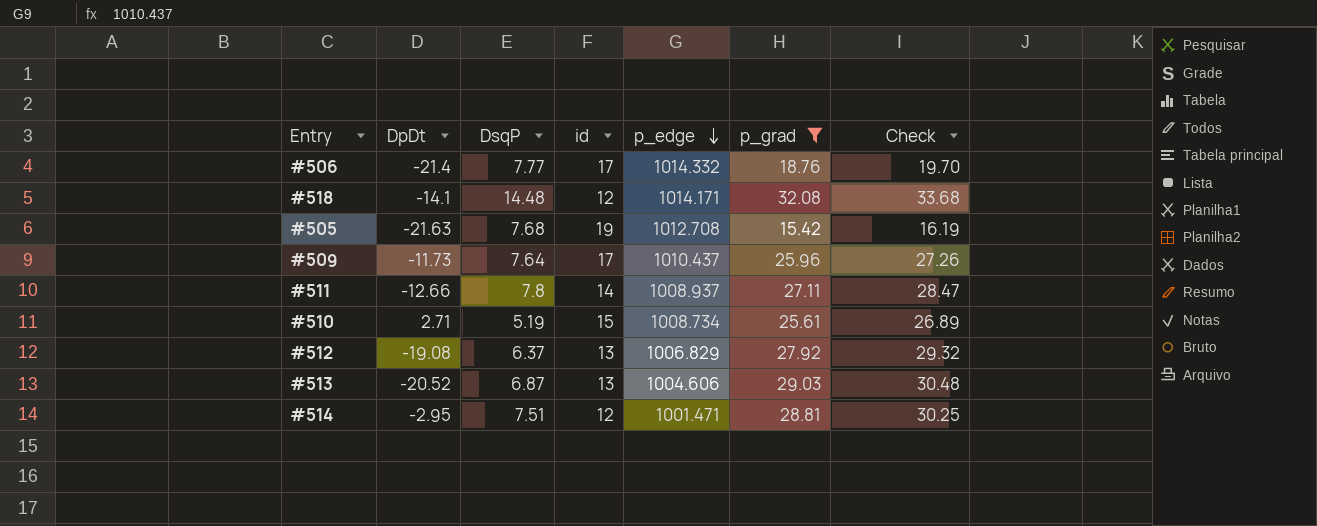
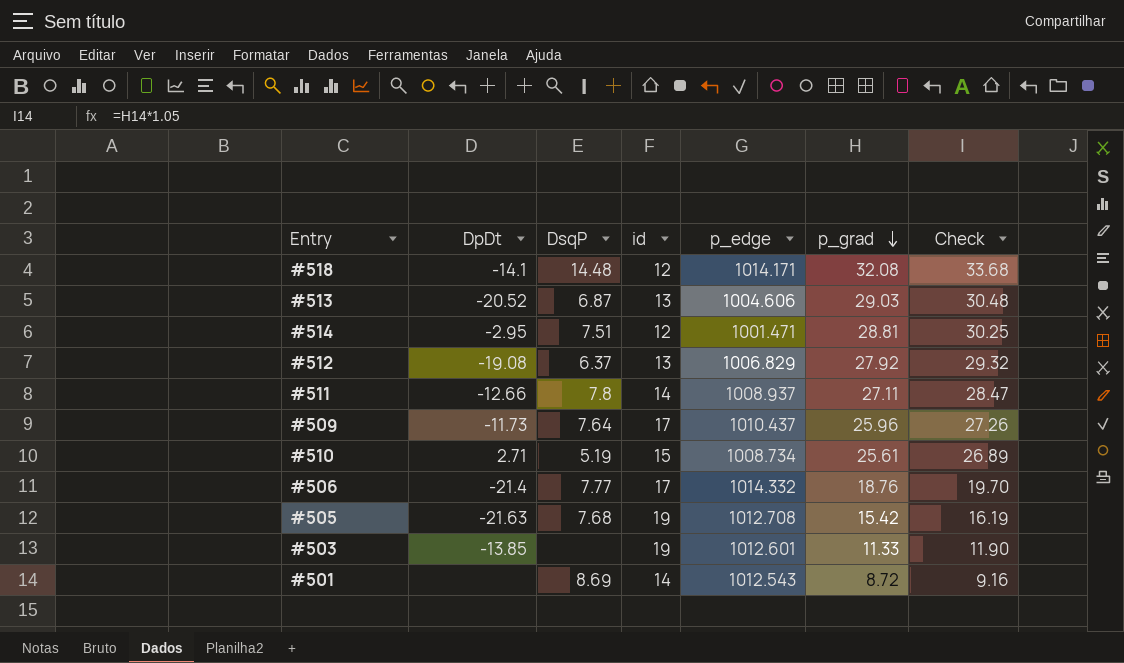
filter: p_grad >= 15.42 -> none
row order: p_edge descending -> p_grad descending

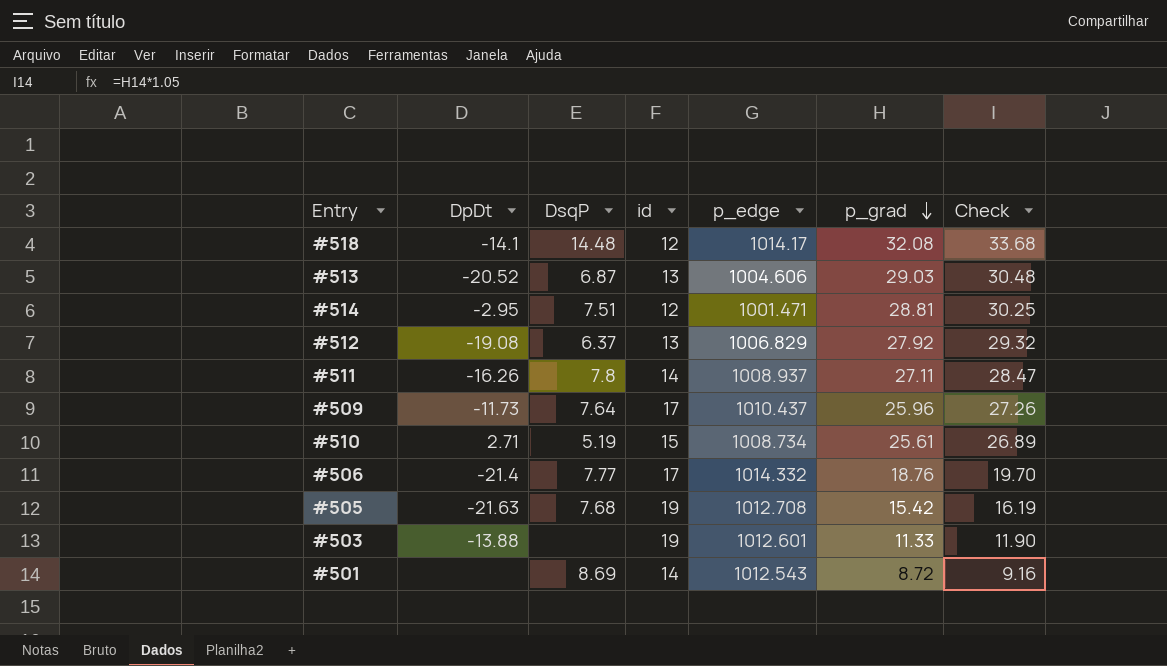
#518 | p_edge: 1014.171 -> 1014.17
#511 | DpDt: -12.66 -> -16.26
#503 | DpDt: -13.85 -> -13.88

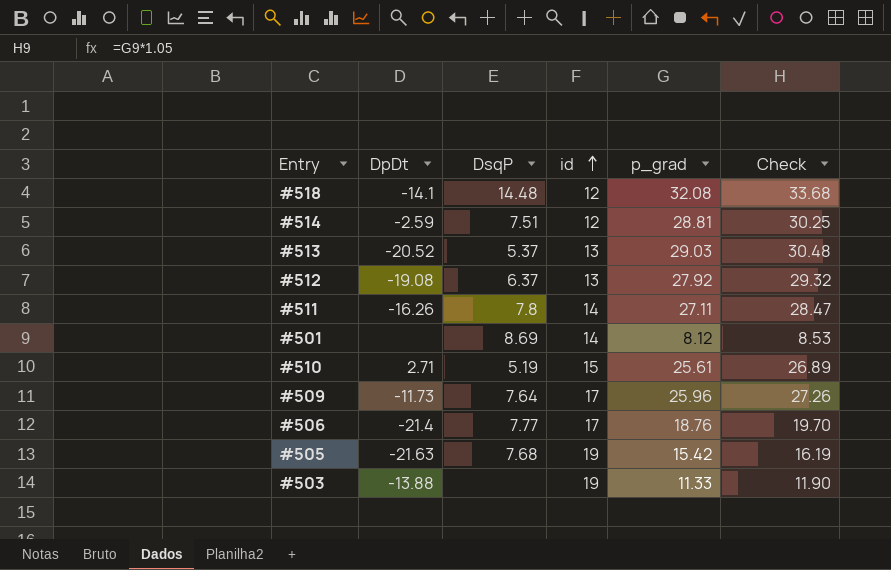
row order: p_grad descending -> id ascending
column p_edge | position: 5 -> none
#514 | DpDt: -2.95 -> -2.59
#513 | DsqP: 6.87 -> 5.37
#501 | p_grad: 8.72 -> 8.12
#501 | Check: 9.16 -> 8.53

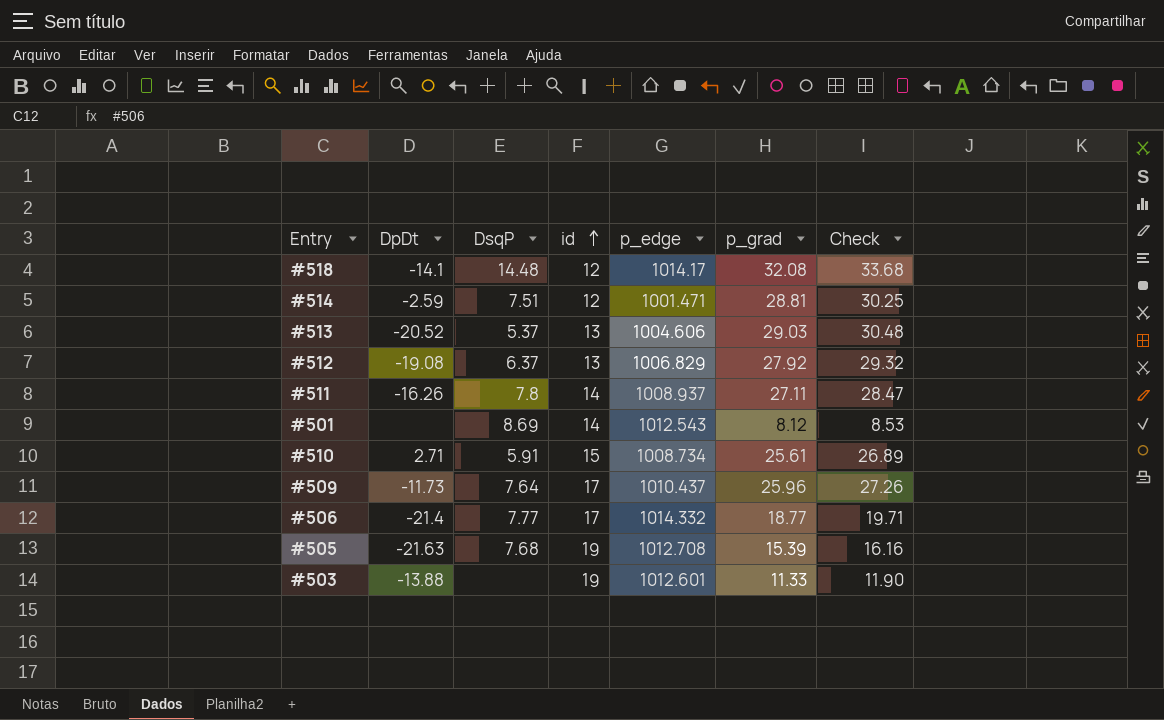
column p_edge | position: none -> 5
#510 | DsqP: 5.19 -> 5.91
#506 | p_grad: 18.76 -> 18.77
#506 | Check: 19.70 -> 19.71
#505 | p_grad: 15.42 -> 15.39
#505 | Check: 16.19 -> 16.16

